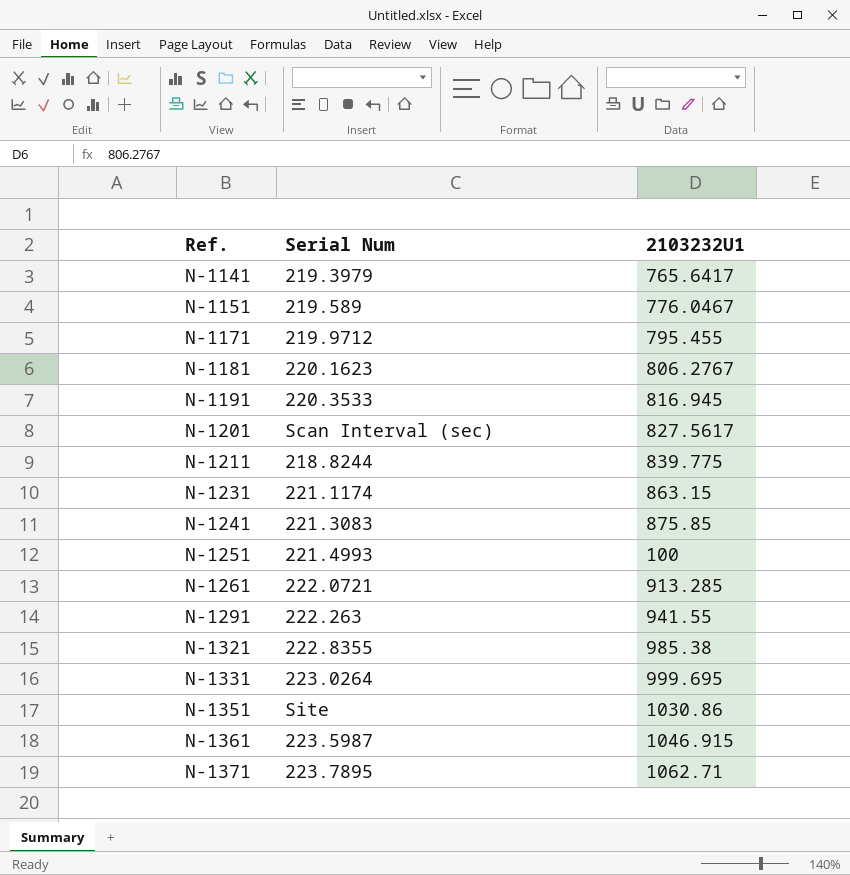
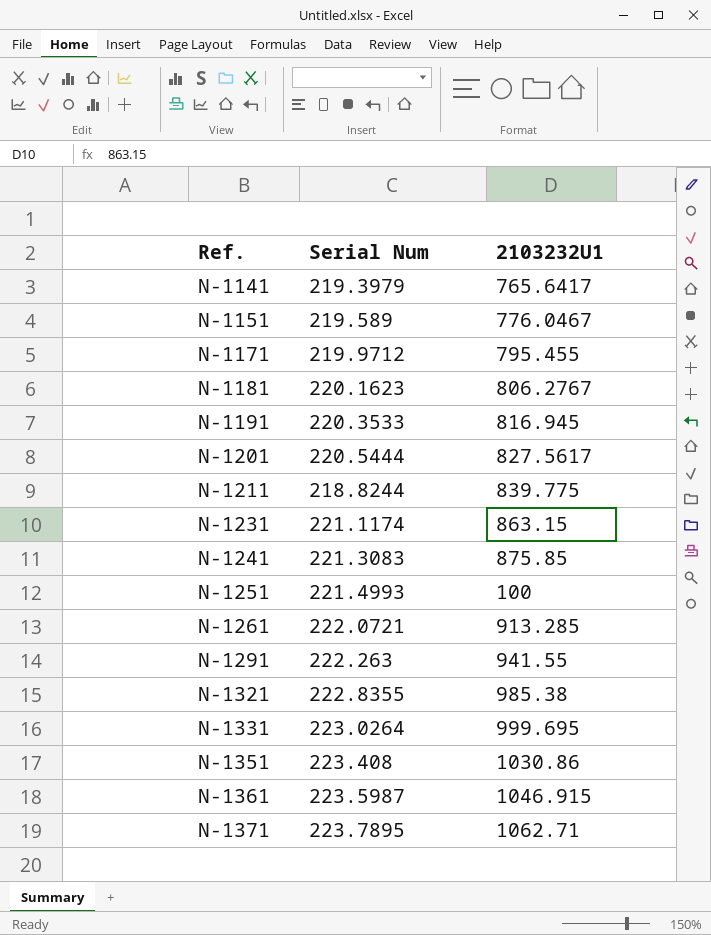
N-1201 | Serial Num: Scan Interval (sec) -> 220.5444
N-1351 | Serial Num: Site -> 223.408

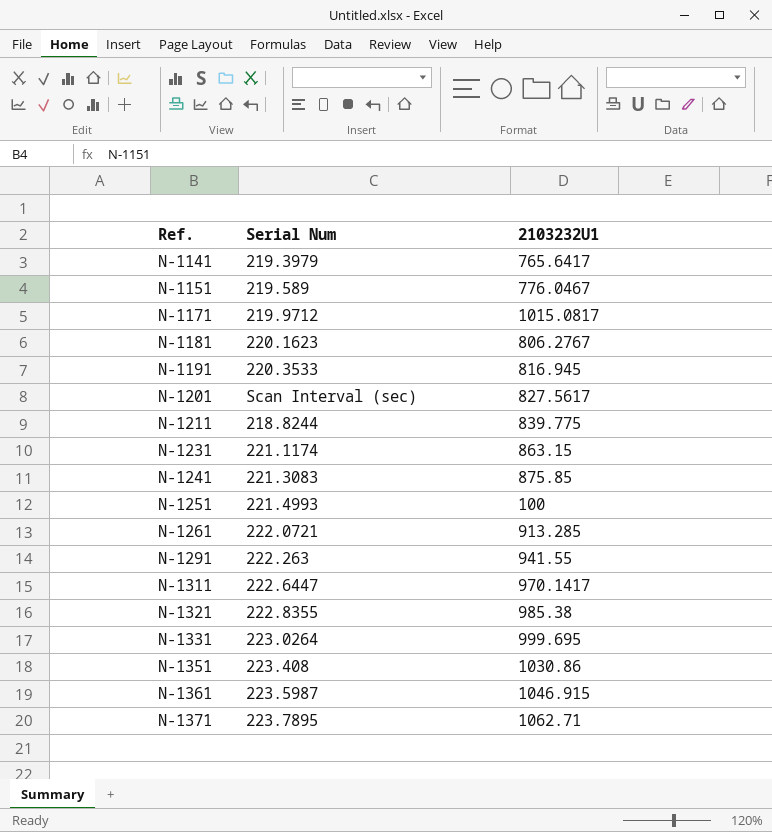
N-1171 | 2103232U1: 795.455 -> 1015.0817
N-1201 | Serial Num: 220.5444 -> Scan Interval (sec)
row N-1311: none -> 222.6447 | 970.1417

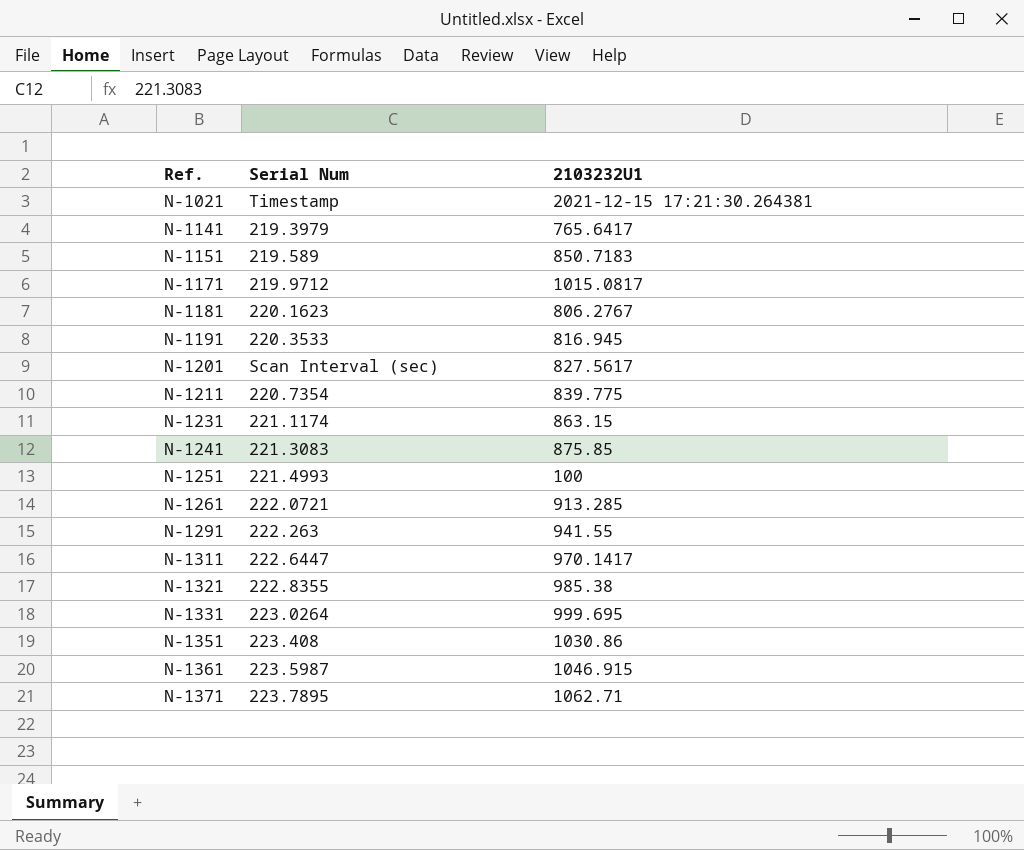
row N-1021: none -> Timestamp | 2021-12-15 17:21:30.264381
N-1151 | 2103232U1: 776.0467 -> 850.7183
N-1211 | Serial Num: 218.8244 -> 220.7354

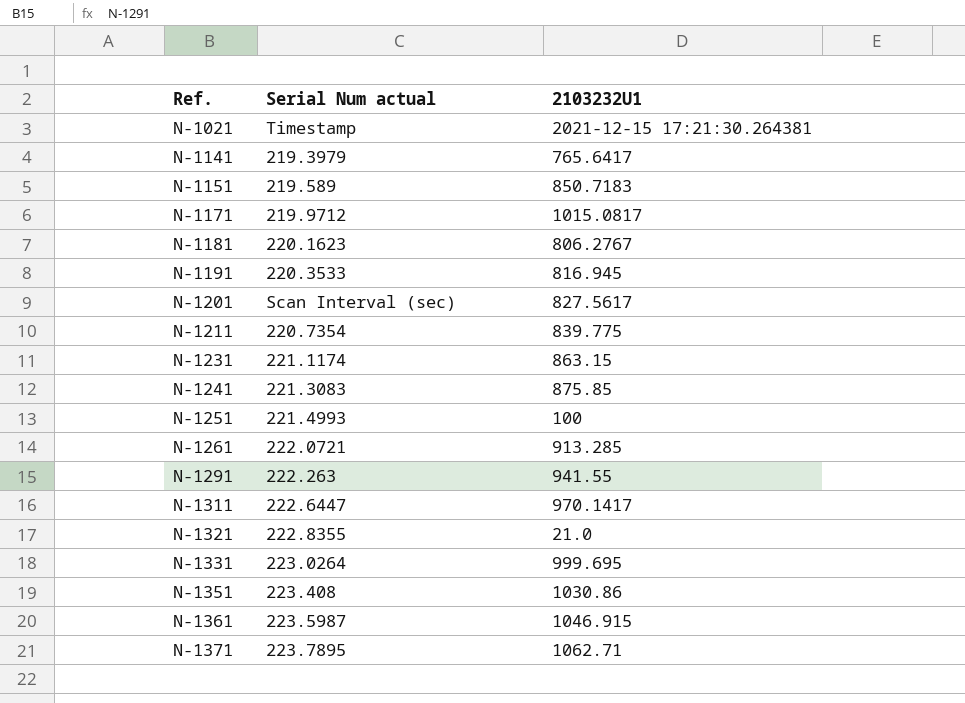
column name: Serial Num -> Serial Num actual
N-1321 | 2103232U1: 985.38 -> 21.0

